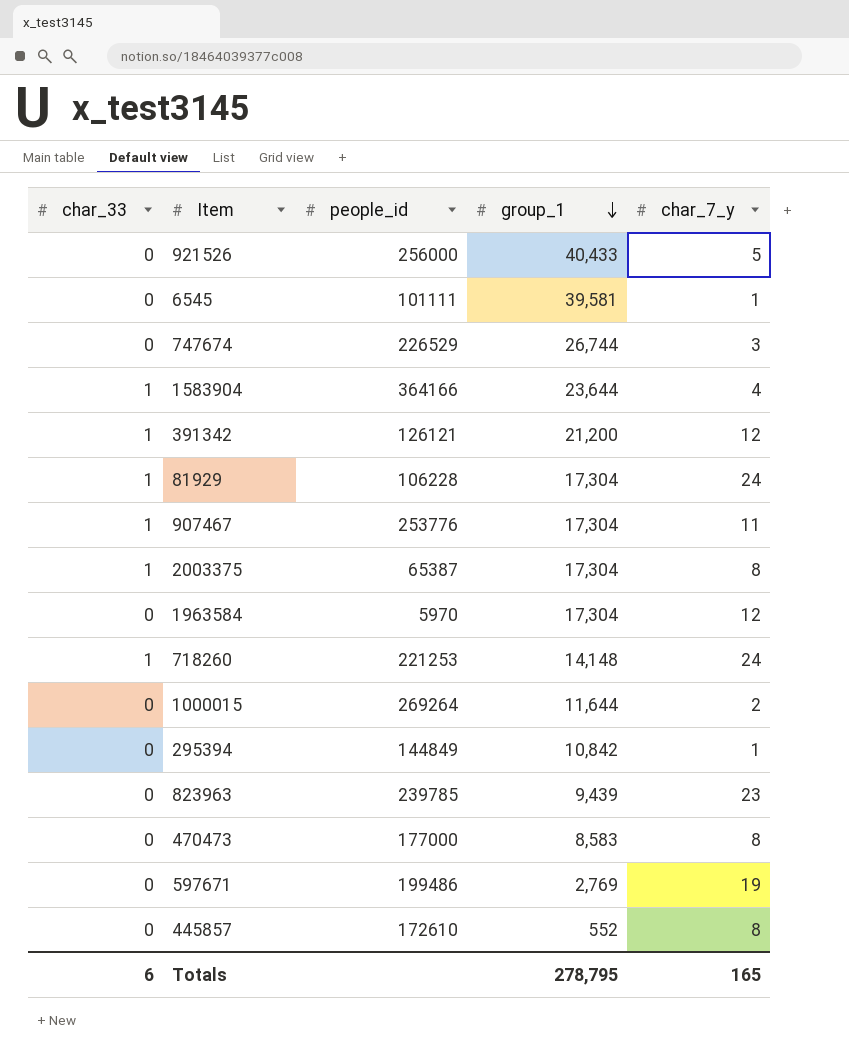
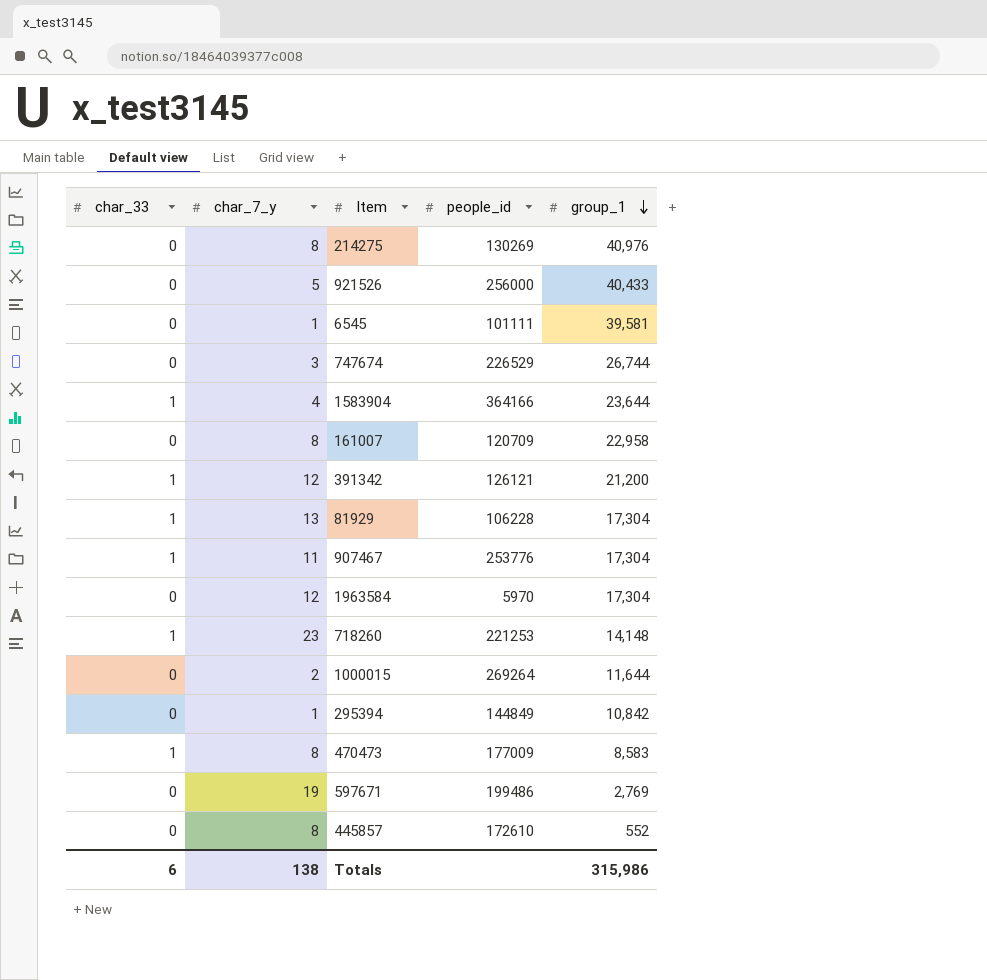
column char_7_y | position: 5 -> 2
row 2003375: 1 | 65387 | 17,304 | 8 -> none
row 823963: 0 | 239785 | 9,439 | 23 -> none
row 214275: none -> 0 | 8 | 130269 | 40,976
row 161007: none -> 0 | 8 | 120709 | 22,958
81929 | char_7_y: 24 -> 13
718260 | char_7_y: 24 -> 23
470473 | char_33: 0 -> 1
470473 | people_id: 177000 -> 177009
Totals | char_7_y: 165 -> 138
Totals | group_1: 278,795 -> 315,986

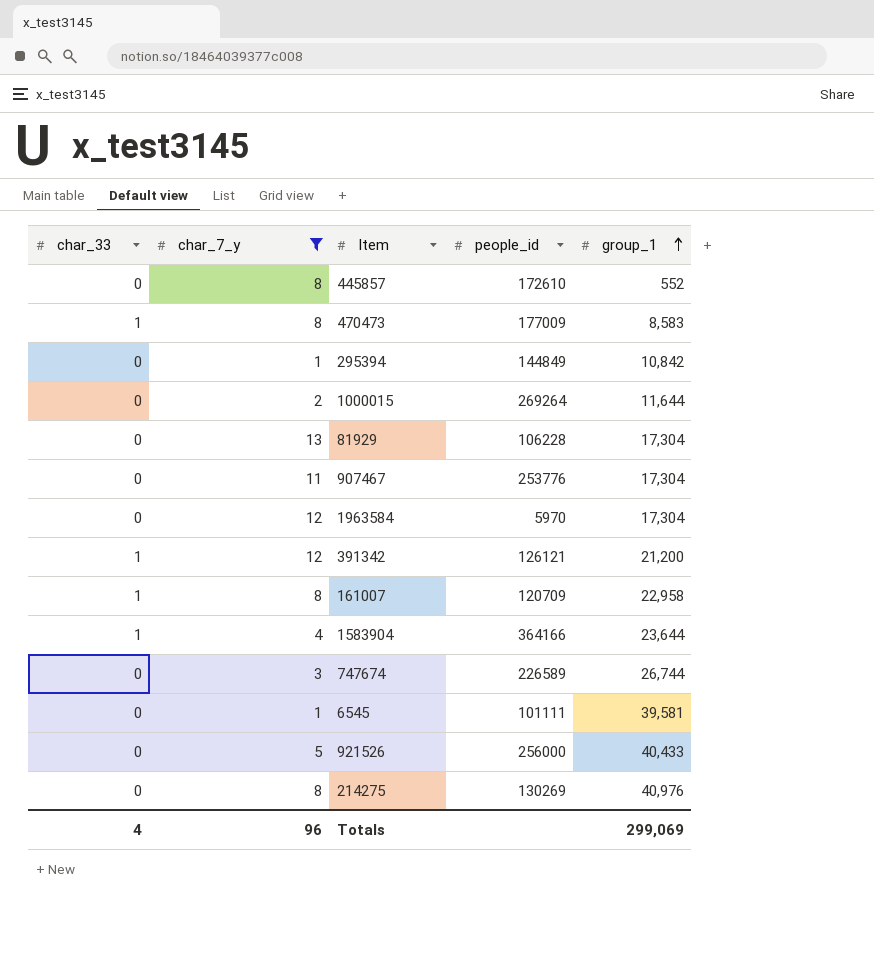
filter: none -> char_7_y <= 13
row order: group_1 descending -> group_1 ascending
81929 | char_33: 1 -> 0
907467 | char_33: 1 -> 0
161007 | char_33: 0 -> 1
747674 | people_id: 226529 -> 226589
Totals | char_33: 6 -> 4
Totals | char_7_y: 138 -> 96
Totals | group_1: 315,986 -> 299,069

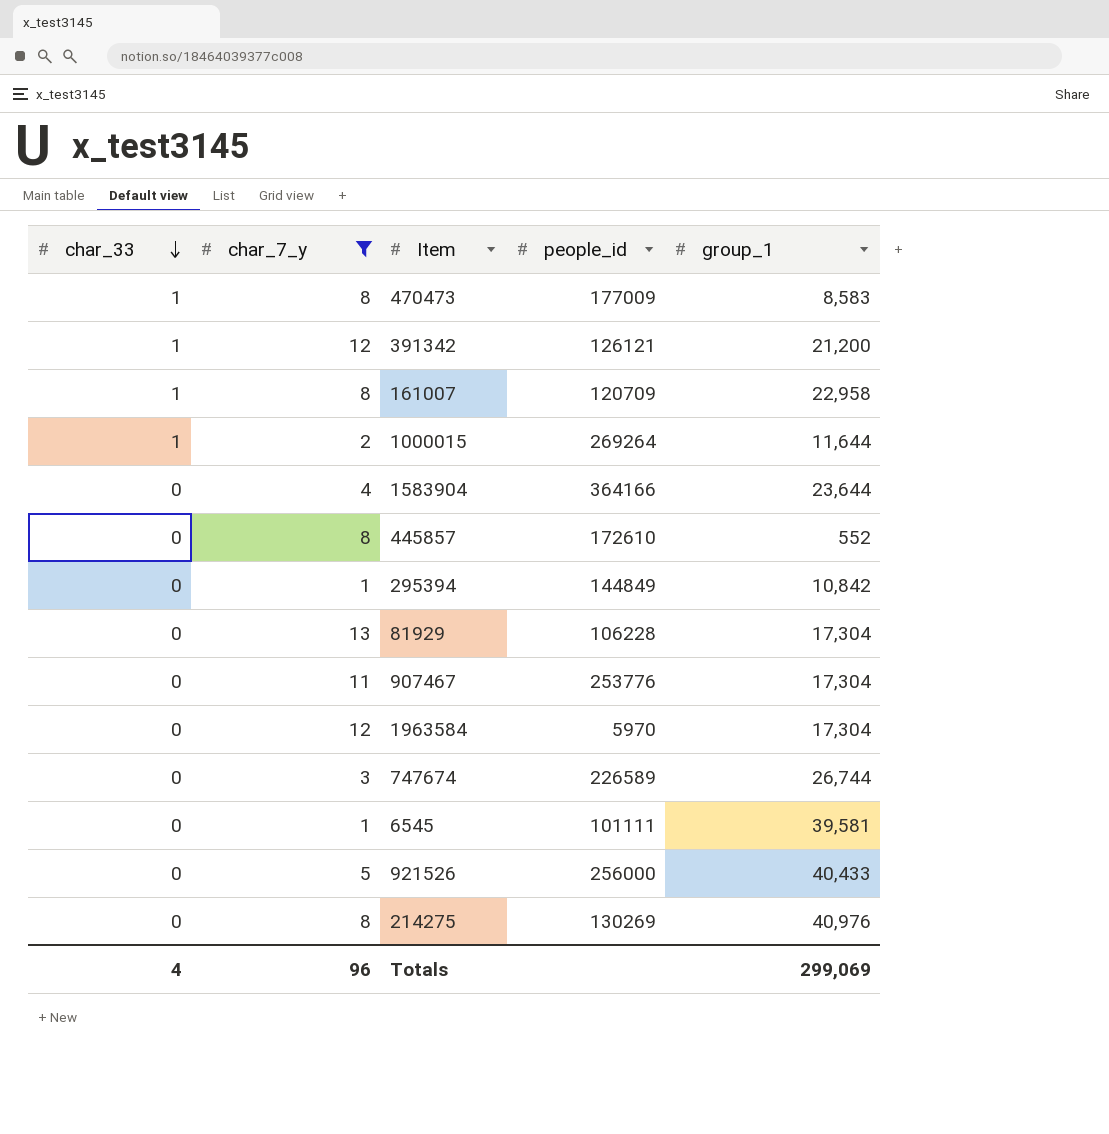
row order: group_1 ascending -> char_33 descending
1000015 | char_33: 0 -> 1
1583904 | char_33: 1 -> 0

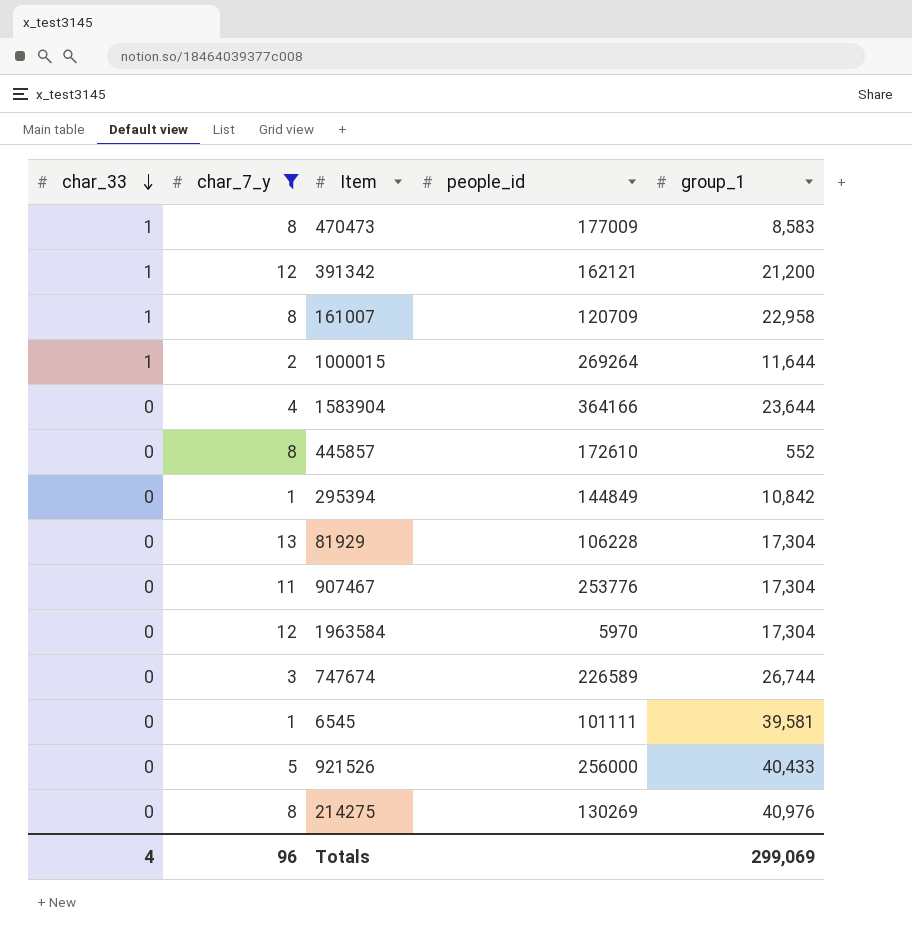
391342 | people_id: 126121 -> 162121

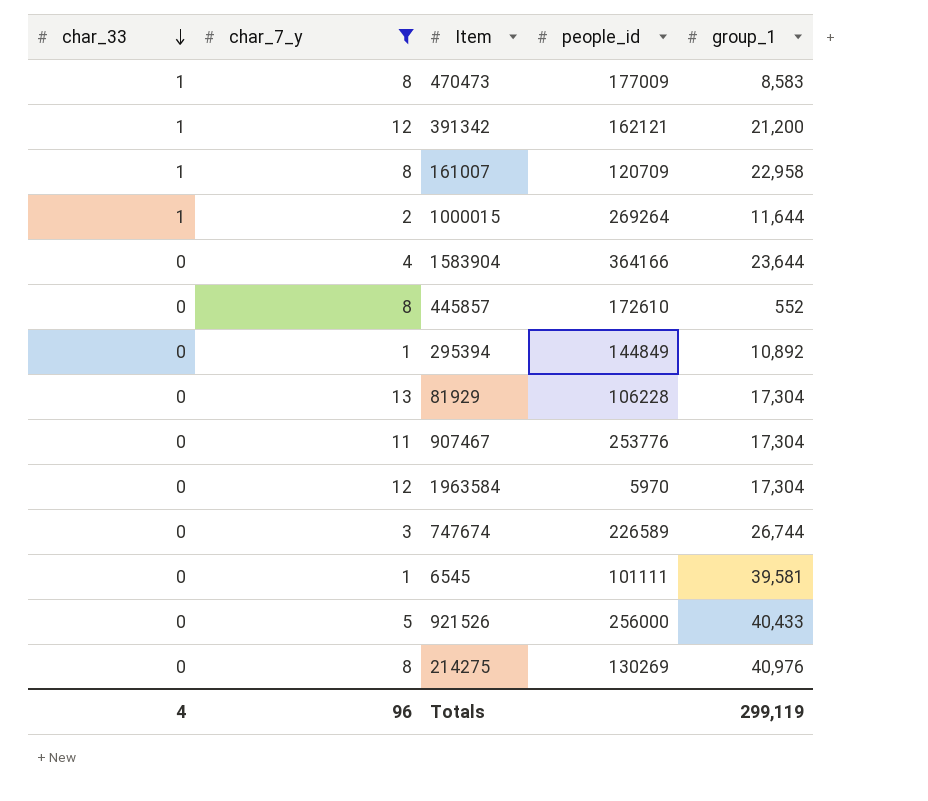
295394 | group_1: 10,842 -> 10,892
Totals | group_1: 299,069 -> 299,119

